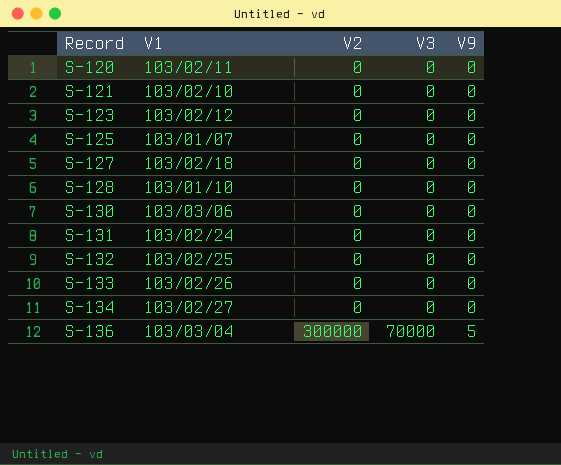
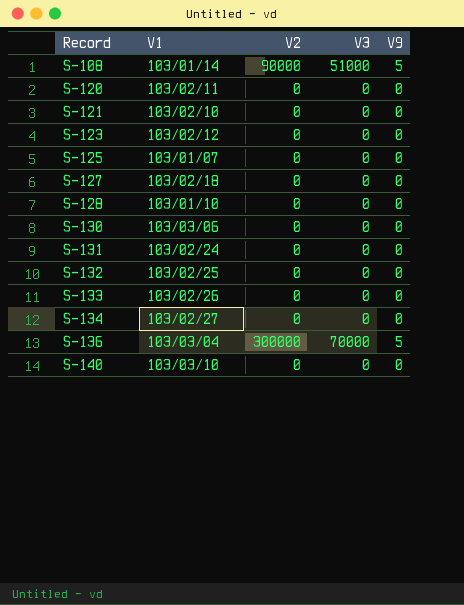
row S-108: none -> 103/01/14 | 90000 | 51000 | 5
row S-140: none -> 103/03/10 | 0 | 0 | 0

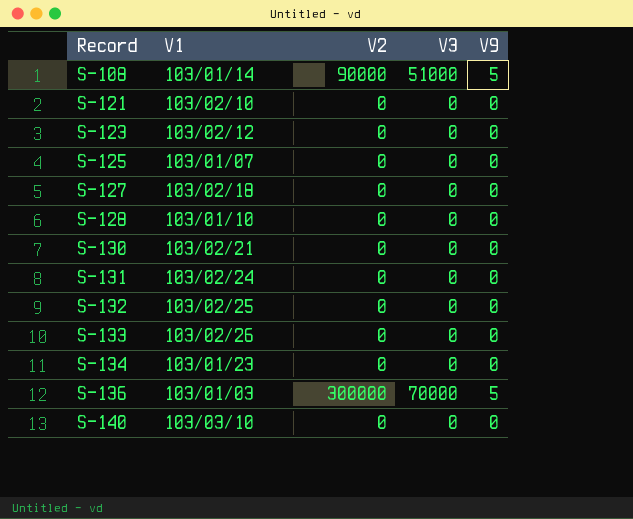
row S-120: 103/02/11 | 0 | 0 | 0 -> none
S-130 | V1: 103/03/06 -> 103/02/21
S-134 | V1: 103/02/27 -> 103/01/23
S-136 | V1: 103/03/04 -> 103/01/03

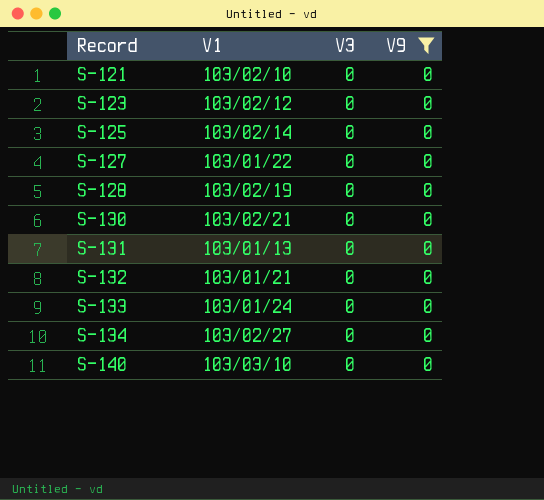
filter: none -> V9 = 0
column V2 | position: 3 -> none
S-125 | V1: 103/01/07 -> 103/02/14
S-127 | V1: 103/02/18 -> 103/01/22
S-128 | V1: 103/01/10 -> 103/02/19
S-131 | V1: 103/02/24 -> 103/01/13
S-132 | V1: 103/02/25 -> 103/01/21
S-133 | V1: 103/02/26 -> 103/01/24
S-134 | V1: 103/01/23 -> 103/02/27

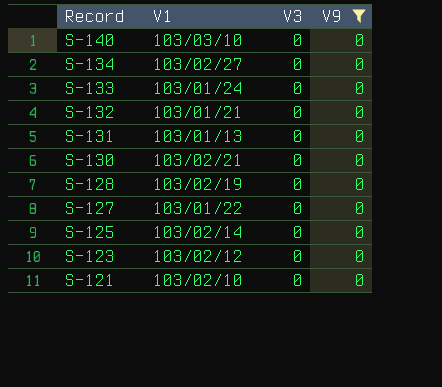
row order: Record ascending -> Record descending

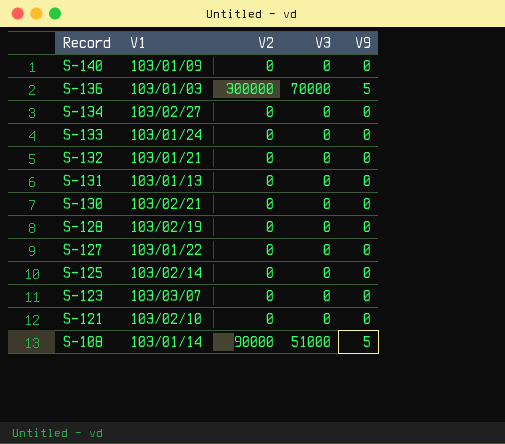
filter: V9 = 0 -> none
column V2 | position: none -> 3
S-140 | V1: 103/03/10 -> 103/01/09
S-123 | V1: 103/02/12 -> 103/03/07

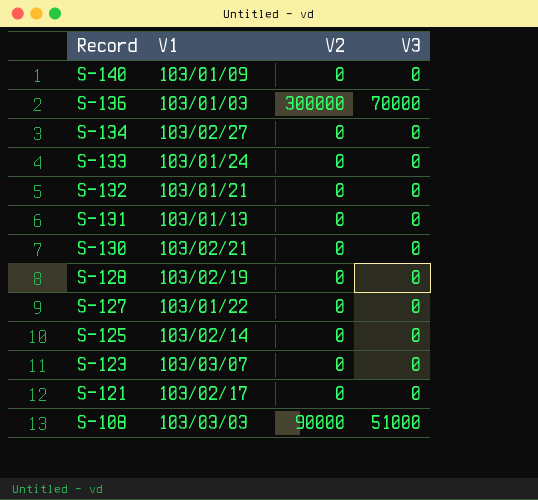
column V9 | position: 5 -> none
S-121 | V1: 103/02/10 -> 103/02/17
S-108 | V1: 103/01/14 -> 103/03/03

